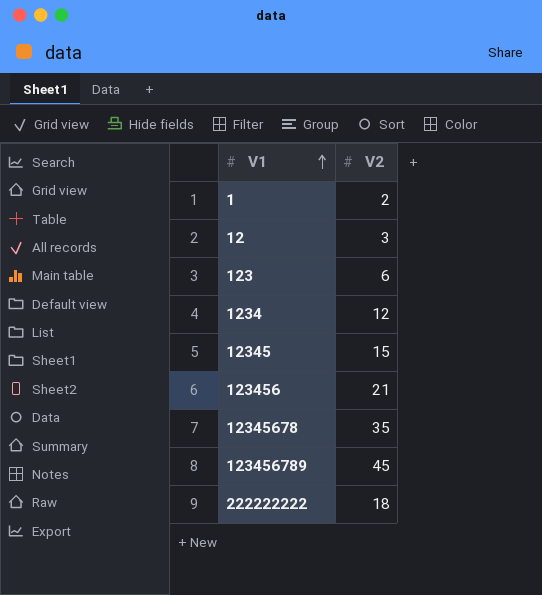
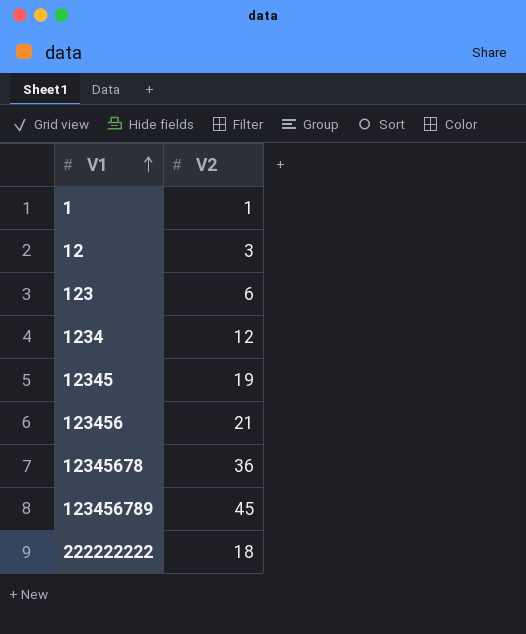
1 | V2: 2 -> 1
12345 | V2: 15 -> 19
12345678 | V2: 35 -> 36

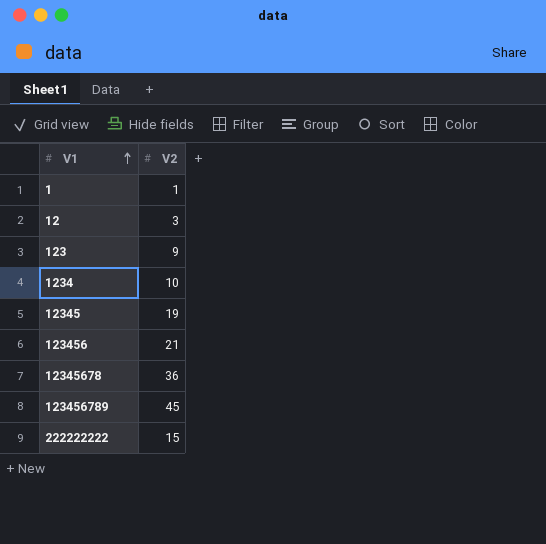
123 | V2: 6 -> 9
1234 | V2: 12 -> 10
222222222 | V2: 18 -> 15

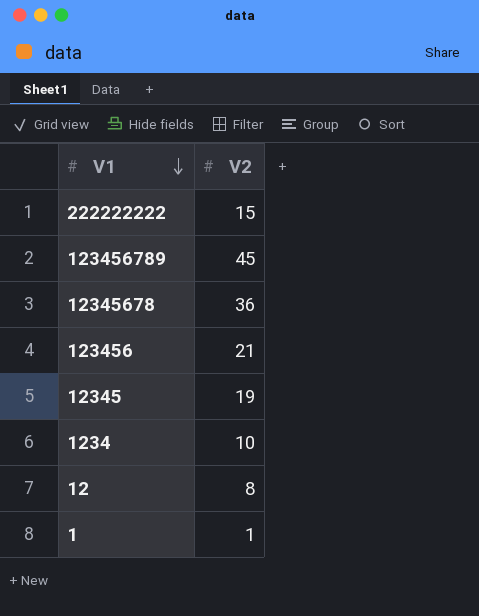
row order: V1 ascending -> V1 descending
row 123: 9 -> none
12 | V2: 3 -> 8

